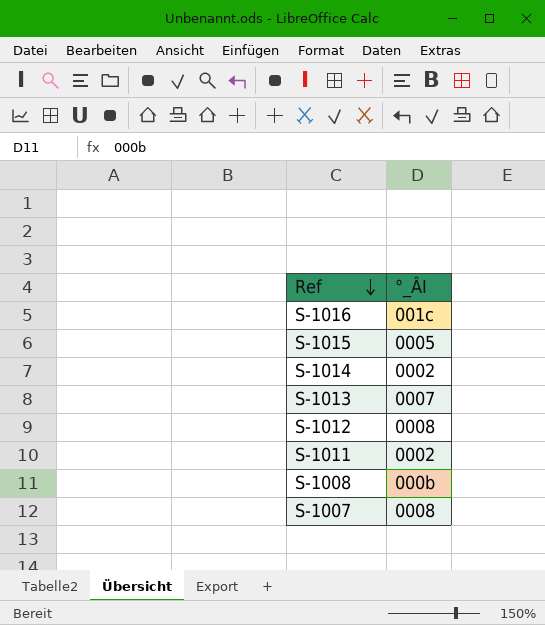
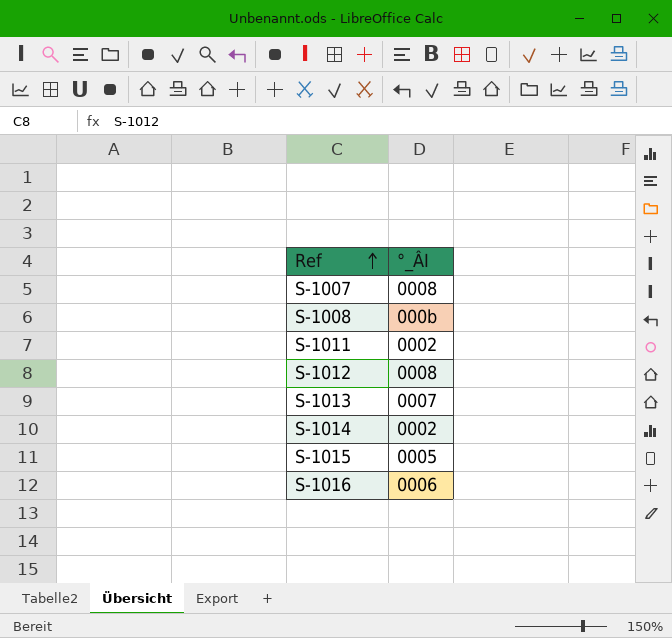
row order: Ref descending -> Ref ascending
S-1016 | °_ÂI: 001c -> 0006

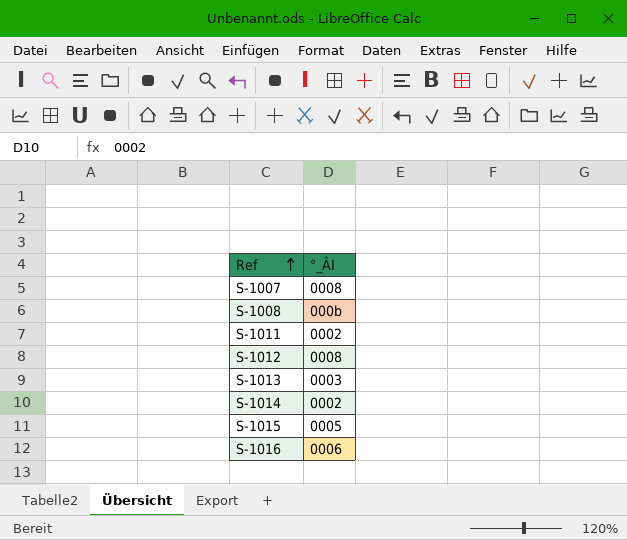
S-1013 | °_ÂI: 0007 -> 0003

